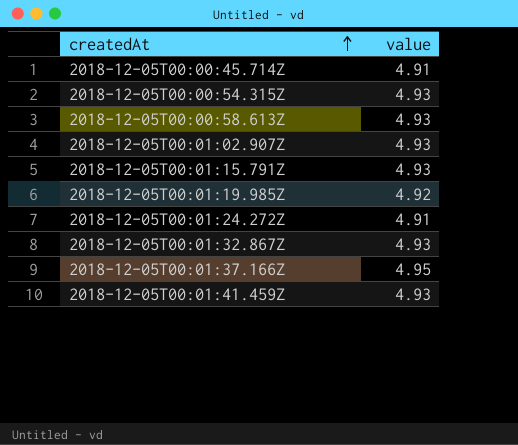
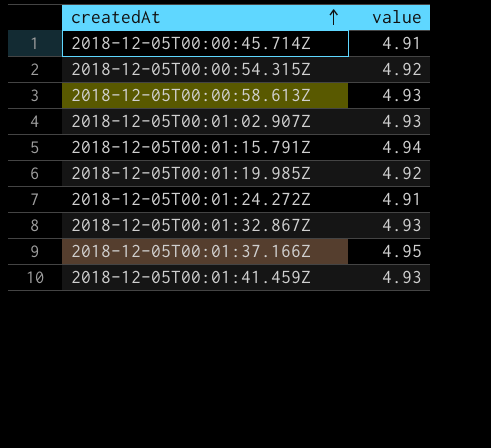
2018-12-05T00:00:54.315Z | value: 4.93 -> 4.92
2018-12-05T00:01:15.791Z | value: 4.93 -> 4.94

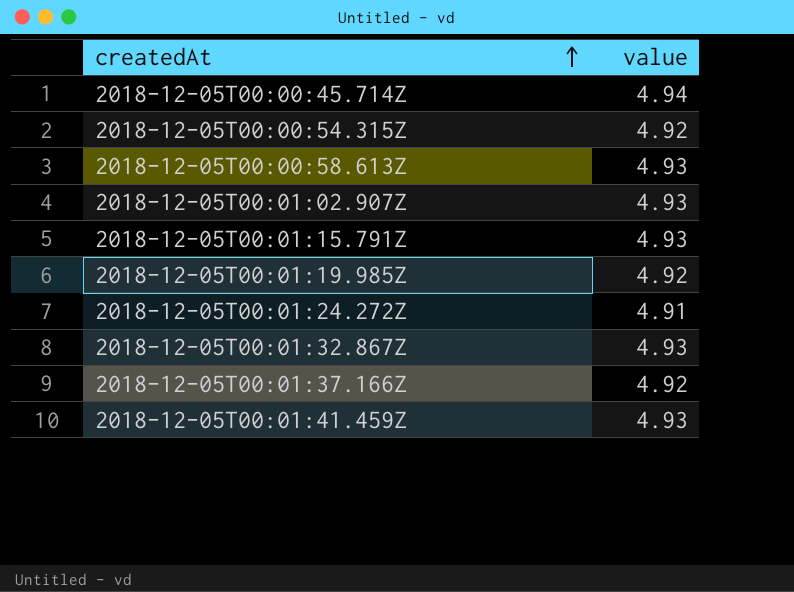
2018-12-05T00:00:45.714Z | value: 4.91 -> 4.94
2018-12-05T00:01:15.791Z | value: 4.94 -> 4.93
2018-12-05T00:01:37.166Z | value: 4.95 -> 4.92

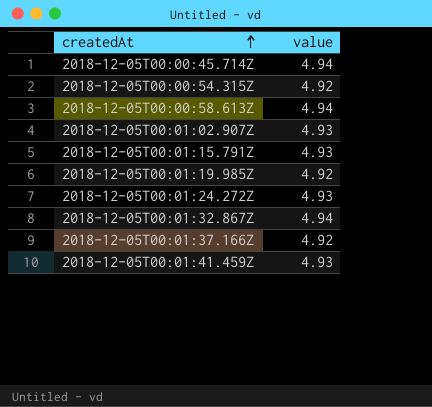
2018-12-05T00:00:58.613Z | value: 4.93 -> 4.94
2018-12-05T00:01:24.272Z | value: 4.91 -> 4.93
2018-12-05T00:01:32.867Z | value: 4.93 -> 4.94

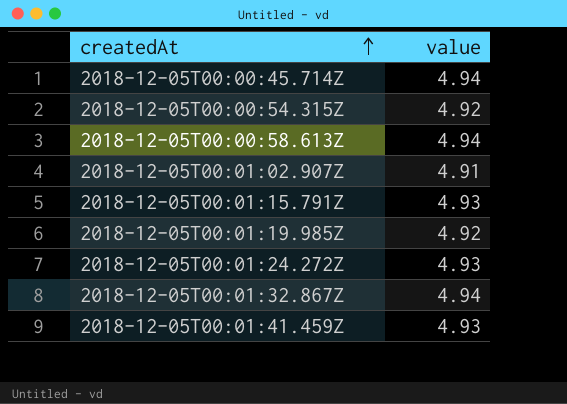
row 2018-12-05T00:01:37.166Z: 4.92 -> none
2018-12-05T00:01:02.907Z | value: 4.93 -> 4.91

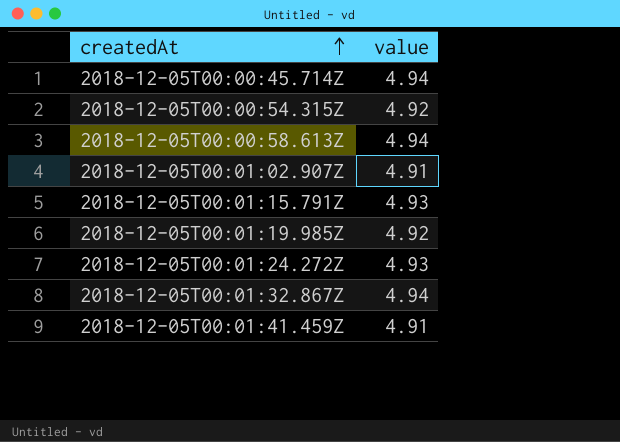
2018-12-05T00:01:41.459Z | value: 4.93 -> 4.91

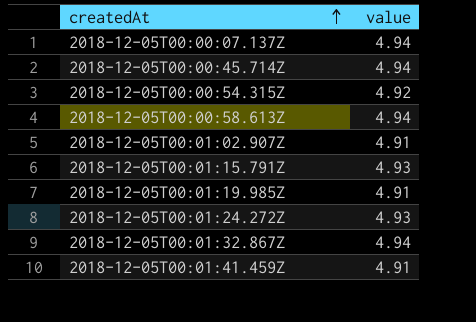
row 2018-12-05T00:00:07.137Z: none -> 4.94
2018-12-05T00:01:19.985Z | value: 4.92 -> 4.91

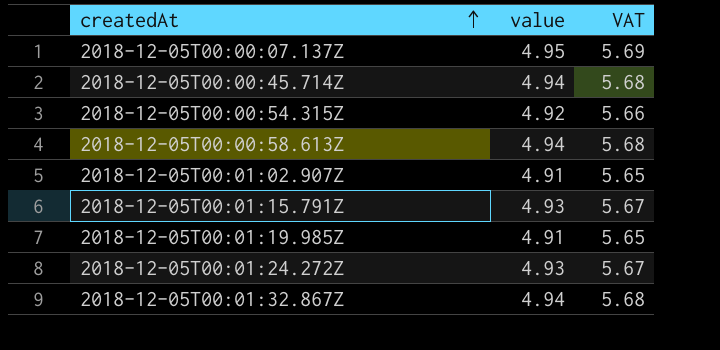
column VAT | formula: none -> [value] * 1.15
row 2018-12-05T00:01:41.459Z: 4.91 -> none
2018-12-05T00:00:07.137Z | value: 4.94 -> 4.95

